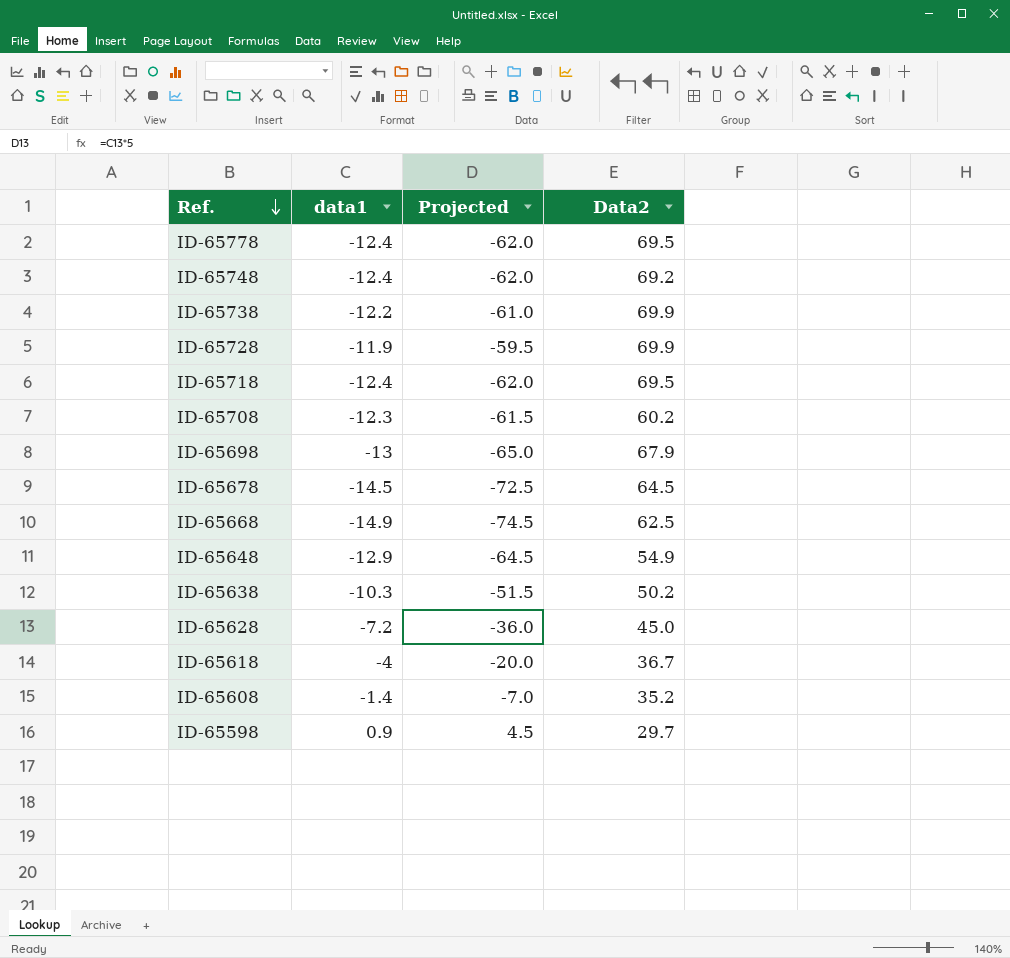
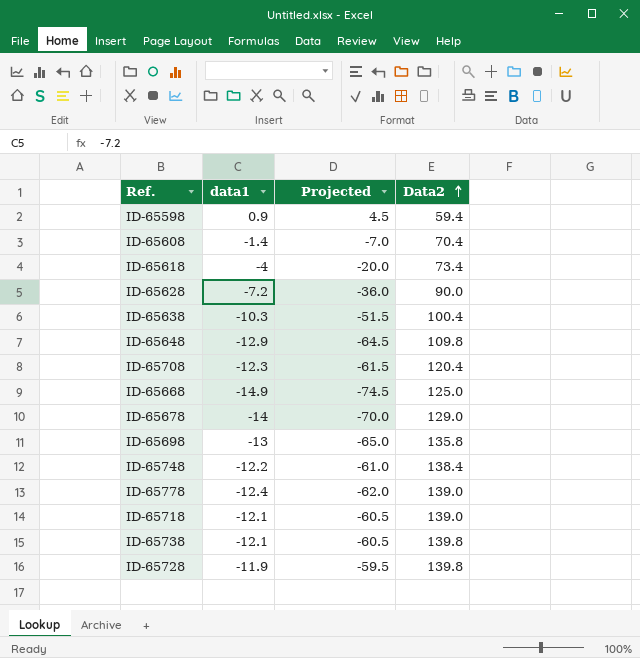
row order: Ref. descending -> Data2 ascending
ID-65598 | Data2: 29.7 -> 59.4
ID-65608 | Data2: 35.2 -> 70.4
ID-65618 | Data2: 36.7 -> 73.4
ID-65628 | Data2: 45.0 -> 90.0
ID-65638 | Data2: 50.2 -> 100.4
ID-65648 | Data2: 54.9 -> 109.8
ID-65708 | Data2: 60.2 -> 120.4
ID-65668 | Data2: 62.5 -> 125.0
ID-65678 | data1: -14.5 -> -14
ID-65678 | Projected: -72.5 -> -70.0
ID-65678 | Data2: 64.5 -> 129.0
ID-65698 | Data2: 67.9 -> 135.8
ID-65748 | data1: -12.4 -> -12.2
ID-65748 | Projected: -62.0 -> -61.0
ID-65748 | Data2: 69.2 -> 138.4
ID-65778 | Data2: 69.5 -> 139.0
ID-65718 | data1: -12.4 -> -12.1
ID-65718 | Projected: -62.0 -> -60.5
ID-65718 | Data2: 69.5 -> 139.0
ID-65738 | data1: -12.2 -> -12.1
ID-65738 | Projected: -61.0 -> -60.5
ID-65738 | Data2: 69.9 -> 139.8
ID-65728 | Data2: 69.9 -> 139.8

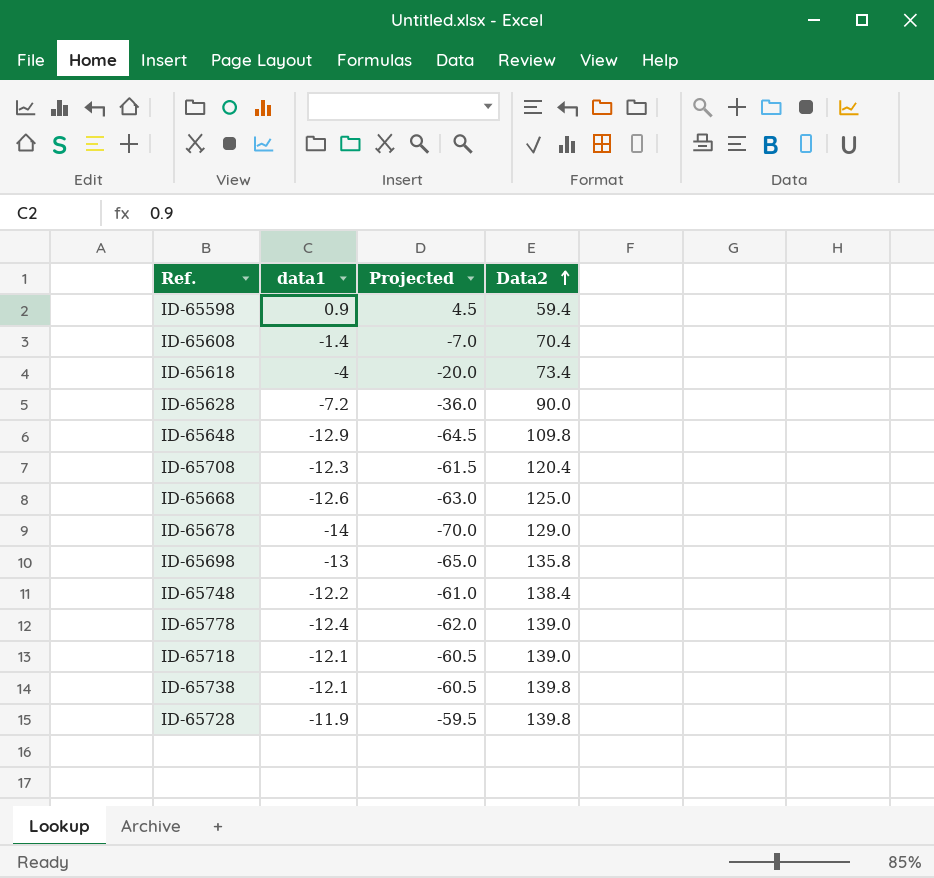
row ID-65638: -10.3 | -51.5 | 100.4 -> none
ID-65668 | data1: -14.9 -> -12.6
ID-65668 | Projected: -74.5 -> -63.0

